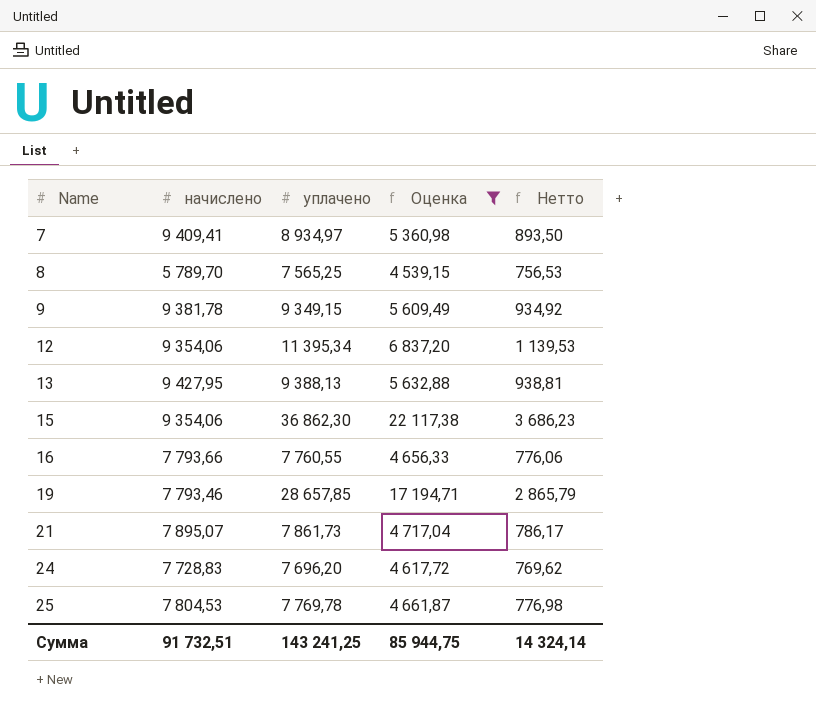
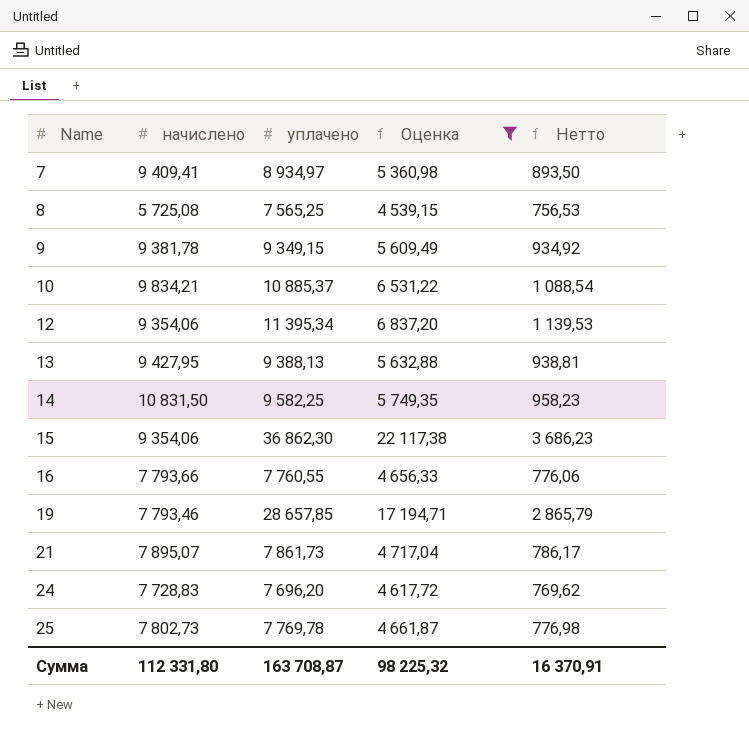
8 | начислено: 5 789,70 -> 5 725,08
row 10: none -> 9 834,21 | 10 885,37 | 6 531,22 | 1 088,54
row 14: none -> 10 831,50 | 9 582,25 | 5 749,35 | 958,23
25 | начислено: 7 804,53 -> 7 802,73
Сумма | начислено: 91 732,51 -> 112 331,80
Сумма | уплачено: 143 241,25 -> 163 708,87
Сумма | Оценка: 85 944,75 -> 98 225,32
Сумма | Нетто: 14 324,14 -> 16 370,91

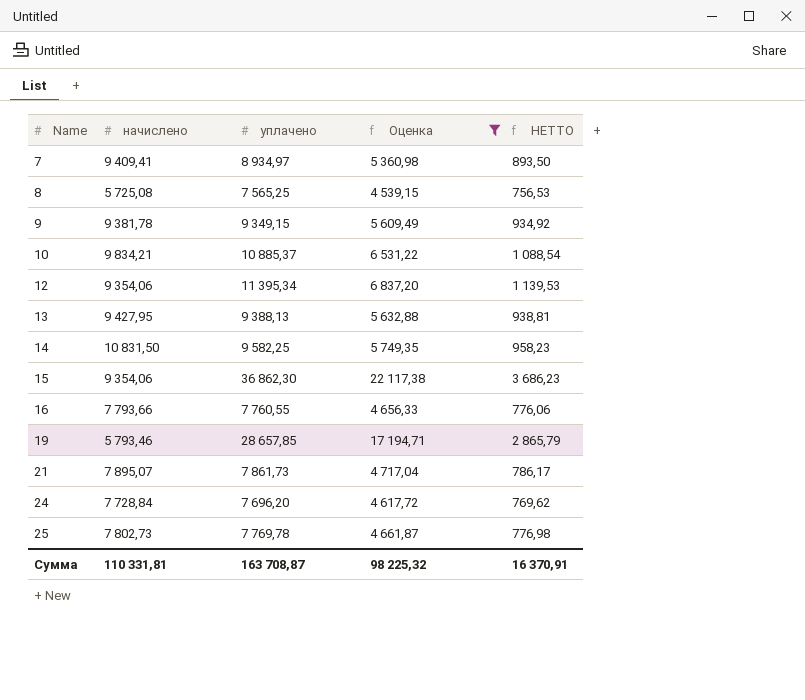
column name: Нетто -> НЕТТО
19 | начислено: 7 793,46 -> 5 793,46
24 | начислено: 7 728,83 -> 7 728,84
Сумма | начислено: 112 331,80 -> 110 331,81

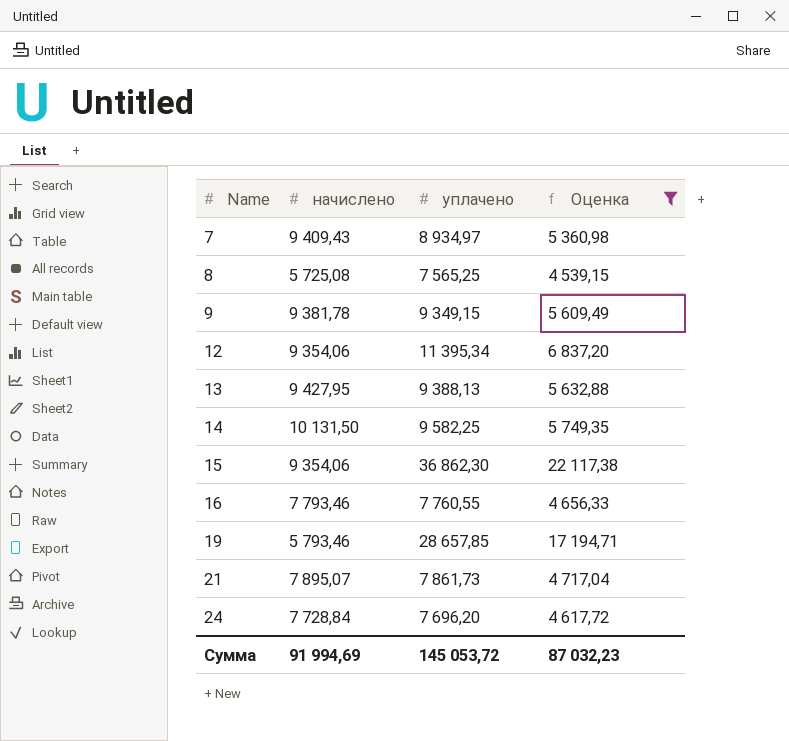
column НЕТТО | formula: [уплачено] * 0,1 -> none
row 10: 9 834,21 | 10 885,37 | 6 531,22 | 1 088,54 -> none
row 25: 7 802,73 | 7 769,78 | 4 661,87 | 776,98 -> none
7 | начислено: 9 409,41 -> 9 409,43
14 | начислено: 10 831,50 -> 10 131,50
16 | начислено: 7 793,66 -> 7 793,46
Сумма | начислено: 110 331,81 -> 91 994,69
Сумма | уплачено: 163 708,87 -> 145 053,72
Сумма | Оценка: 98 225,32 -> 87 032,23

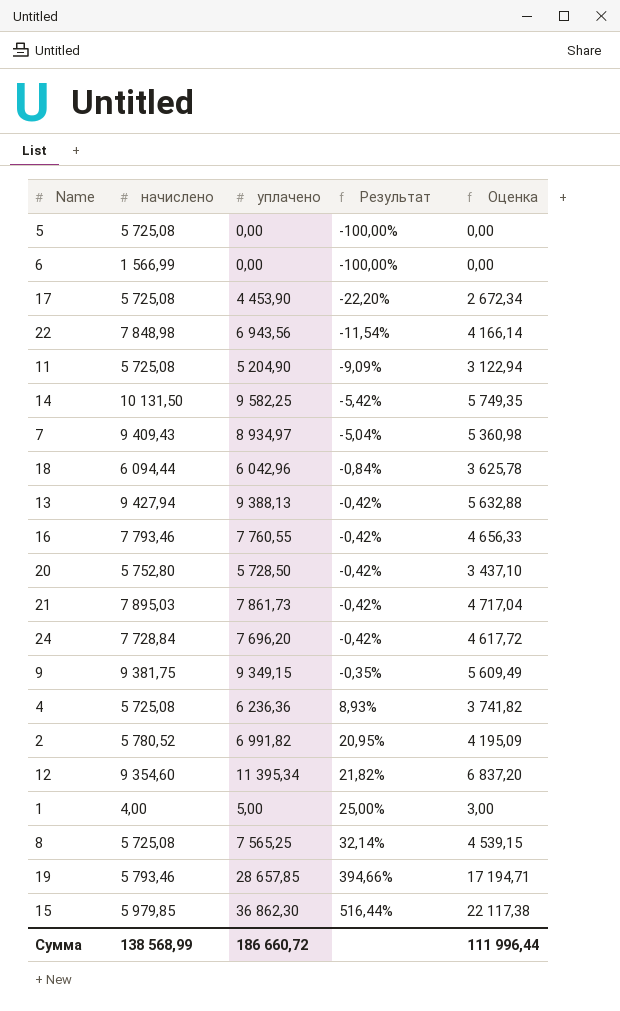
filter: Оценка >= 4 539,15 -> none
row order: Name ascending -> Результат ascending
column Результат | formula: none -> ([уплачено] - [начислено]) / [начислено]
13 | начислено: 9 427,95 -> 9 427,94
21 | начислено: 7 895,07 -> 7 895,03
9 | начислено: 9 381,78 -> 9 381,75
12 | начислено: 9 354,06 -> 9 354,60
15 | начислено: 9 354,06 -> 5 979,85
Сумма | начислено: 91 994,69 -> 138 568,99
Сумма | уплачено: 145 053,72 -> 186 660,72
Сумма | Оценка: 87 032,23 -> 111 996,44

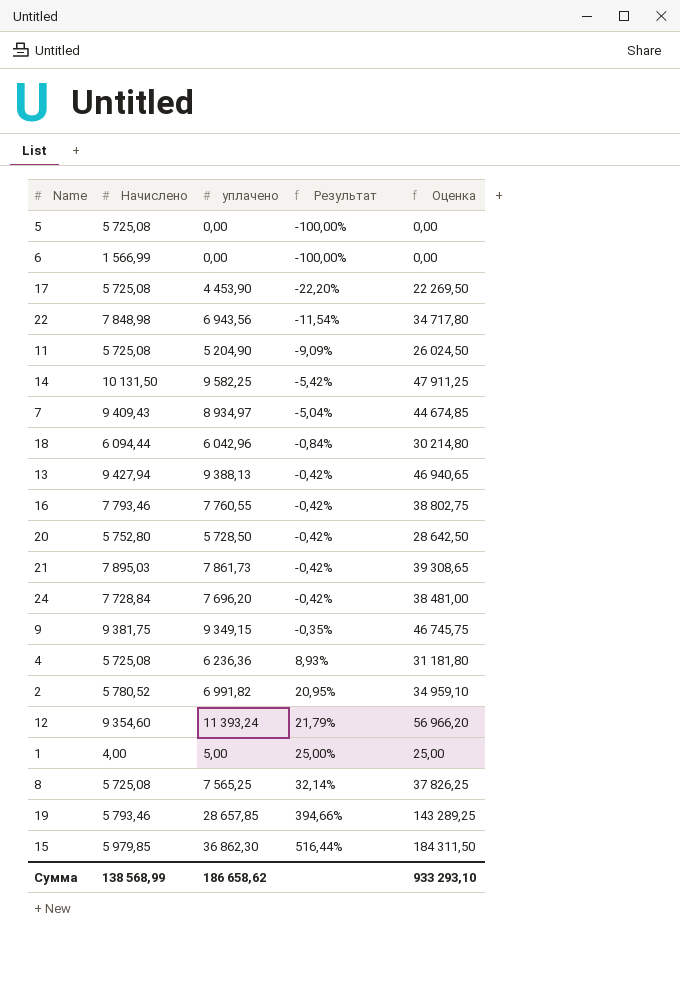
column name: начислено -> Начислено
column Оценка | formula: [уплачено] * 0,6 -> [уплачено] * 5
12 | уплачено: 11 395,34 -> 11 393,24
12 | Результат: 21,82% -> 21,79%
Сумма | уплачено: 186 660,72 -> 186 658,62
Сумма | Оценка: 111 996,44 -> 933 293,10

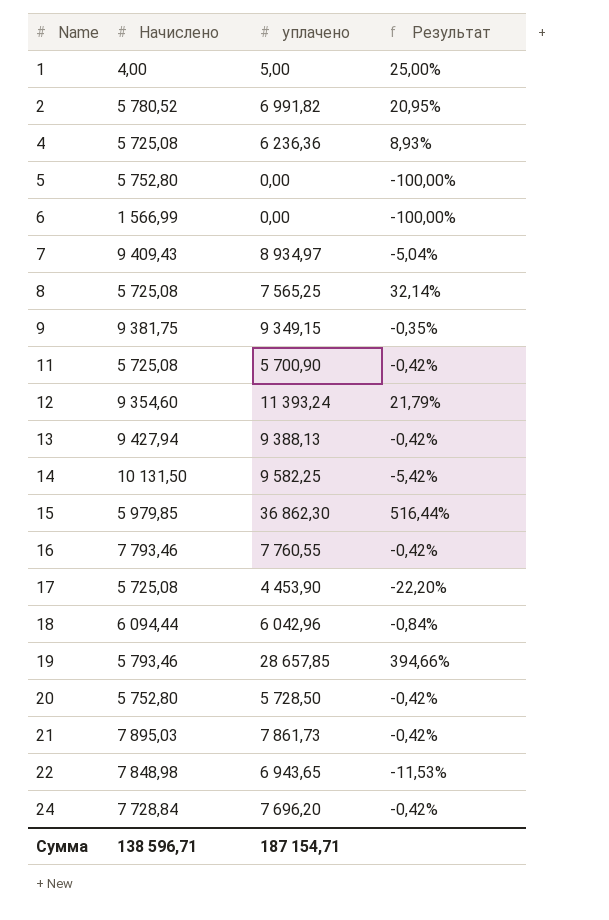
row order: Результат ascending -> Name ascending
column Оценка | formula: [уплачено] * 5 -> none
5 | Начислено: 5 725,08 -> 5 752,80
11 | уплачено: 5 204,90 -> 5 700,90
11 | Результат: -9,09% -> -0,42%
22 | уплачено: 6 943,56 -> 6 943,65
22 | Результат: -11,54% -> -11,53%
Сумма | Начислено: 138 568,99 -> 138 596,71
Сумма | уплачено: 186 658,62 -> 187 154,71

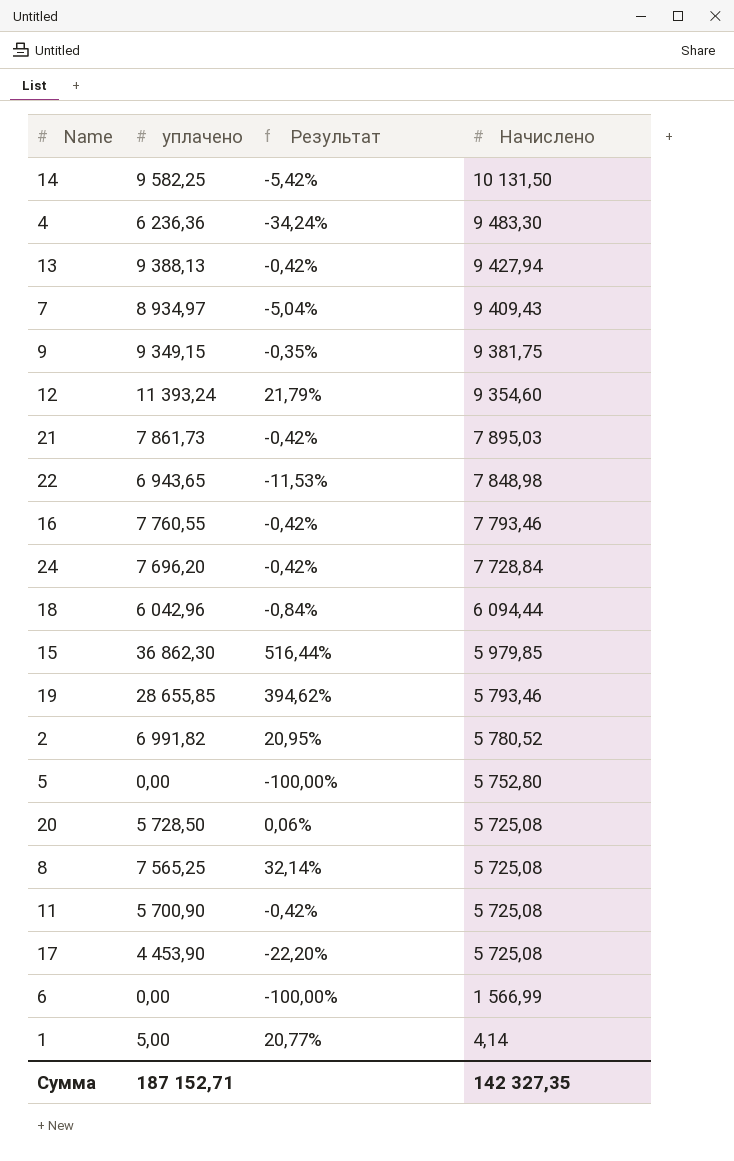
row order: Name ascending -> Начислено descending
column Начислено | position: 2 -> 4
4 | Результат: 8,93% -> -34,24%
4 | Начислено: 5 725,08 -> 9 483,30
19 | уплачено: 28 657,85 -> 28 655,85
19 | Результат: 394,66% -> 394,62%
20 | Результат: -0,42% -> 0,06%
20 | Начислено: 5 752,80 -> 5 725,08
1 | Результат: 25,00% -> 20,77%
1 | Начислено: 4,00 -> 4,14
Сумма | уплачено: 187 154,71 -> 187 152,71
Сумма | Начислено: 138 596,71 -> 142 327,35

